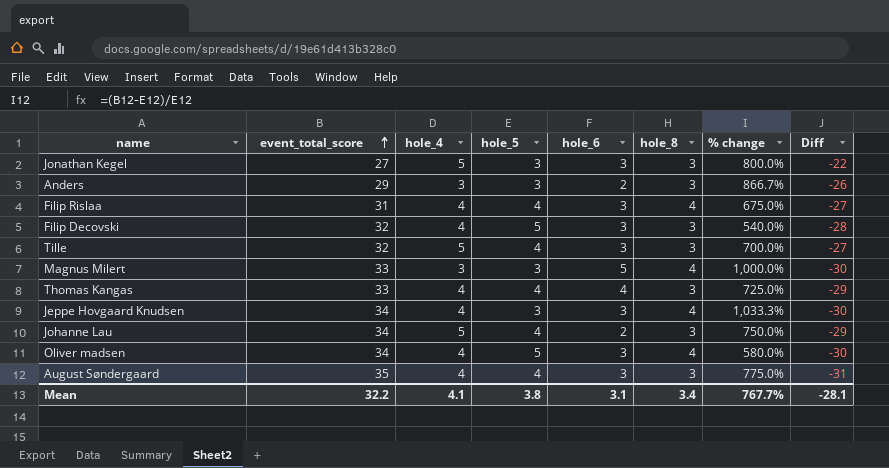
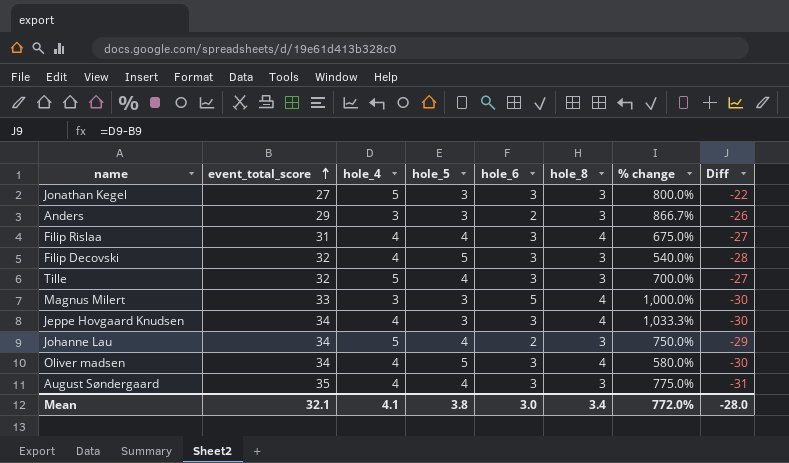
row Thomas Kangas: 33 | 4 | 4 | 4 | 3 | 725.0% | -29 -> none
Mean | event_total_score: 32.2 -> 32.1
Mean | hole_6: 3.1 -> 3.0
Mean | % change: 767.7% -> 772.0%
Mean | Diff: -28.1 -> -28.0

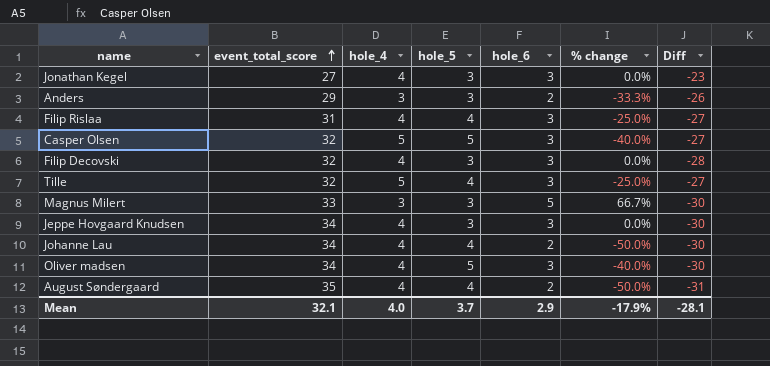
column hole_8 | position: 6 -> none
column % change | formula: ([event_total_score] - [hole_5]) / [hole_5] -> ([hole_6] - [hole_5]) / [hole_5]
Jonathan Kegel | hole_4: 5 -> 4
Jonathan Kegel | Diff: -22 -> -23
row Casper Olsen: none -> 32 | 5 | 5 | 3 | -40.0% | -27
Filip Decovski | hole_5: 5 -> 3
Johanne Lau | hole_4: 5 -> 4
Johanne Lau | Diff: -29 -> -30
August Søndergaard | hole_6: 3 -> 2
Mean | hole_4: 4.1 -> 4.0
Mean | hole_5: 3.8 -> 3.7
Mean | hole_6: 3.0 -> 2.9
Mean | % change: 772.0% -> -17.9%
Mean | Diff: -28.0 -> -28.1

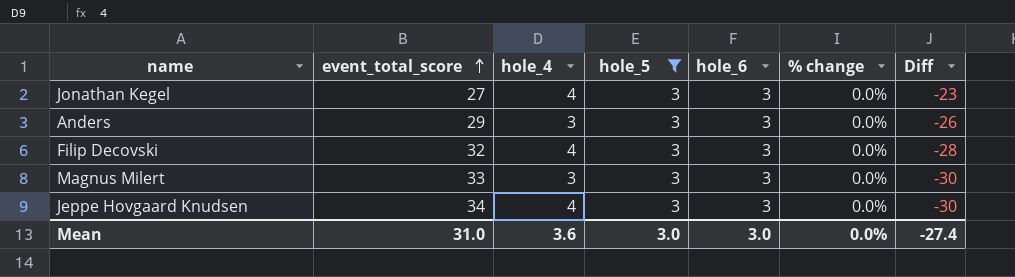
filter: none -> hole_5 = 3
Anders | hole_6: 2 -> 3
Anders | % change: -33.3% -> 0.0%
Magnus Milert | hole_6: 5 -> 3
Magnus Milert | % change: 66.7% -> 0.0%
Mean | event_total_score: 32.1 -> 31.0
Mean | hole_4: 4.0 -> 3.6
Mean | hole_5: 3.7 -> 3.0
Mean | hole_6: 2.9 -> 3.0
Mean | % change: -17.9% -> 0.0%
Mean | Diff: -28.1 -> -27.4

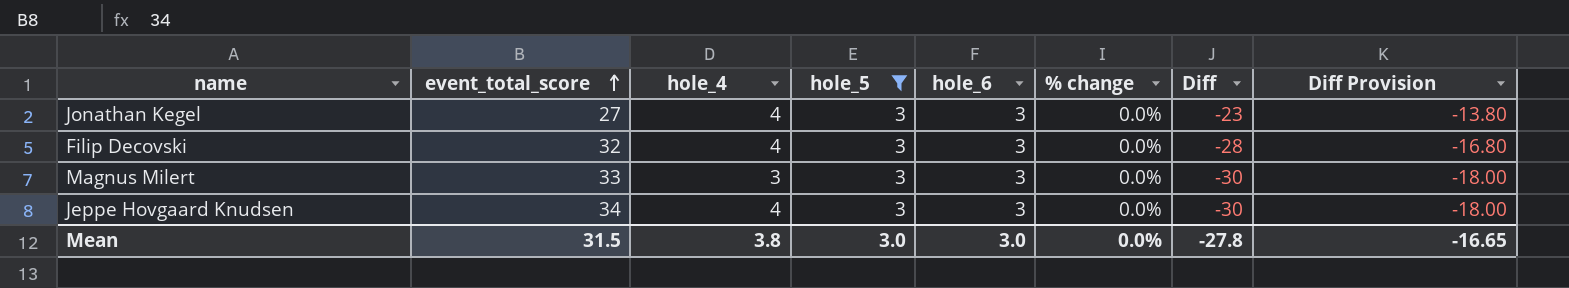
column Diff Provision | formula: none -> [Diff] * 0.6
row Anders: 29 | 3 | 3 | 3 | 0.0% | -26 -> none
Mean | event_total_score: 31.0 -> 31.5
Mean | hole_4: 3.6 -> 3.8
Mean | Diff: -27.4 -> -27.8

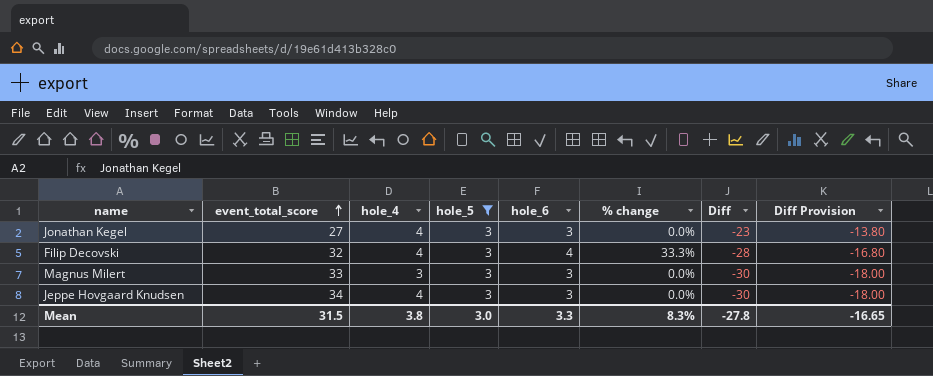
Filip Decovski | hole_6: 3 -> 4
Filip Decovski | % change: 0.0% -> 33.3%
Mean | hole_6: 3.0 -> 3.3
Mean | % change: 0.0% -> 8.3%

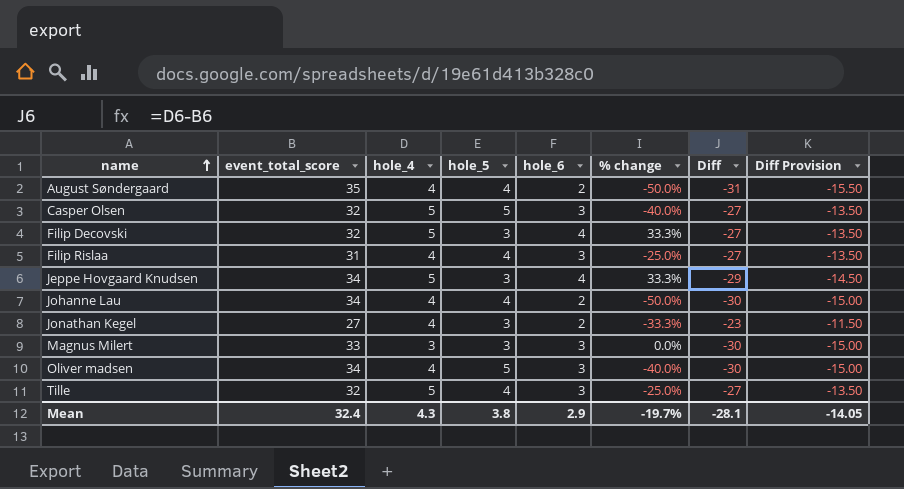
filter: hole_5 = 3 -> none
row order: event_total_score ascending -> name ascending
column Diff Provision | formula: [Diff] * 0.6 -> [Diff] * 0.5
Filip Decovski | hole_4: 4 -> 5
Filip Decovski | Diff: -28 -> -27
Jeppe Hovgaard Knudsen | hole_4: 4 -> 5
Jeppe Hovgaard Knudsen | hole_6: 3 -> 4
Jeppe Hovgaard Knudsen | % change: 0.0% -> 33.3%
Jeppe Hovgaard Knudsen | Diff: -30 -> -29
Jonathan Kegel | hole_6: 3 -> 2
Jonathan Kegel | % change: 0.0% -> -33.3%
Mean | event_total_score: 31.5 -> 32.4
Mean | hole_4: 3.8 -> 4.3
Mean | hole_5: 3.0 -> 3.8
Mean | hole_6: 3.3 -> 2.9
Mean | % change: 8.3% -> -19.7%
Mean | Diff: -27.8 -> -28.1
Mean | Diff Provision: -16.65 -> -14.05

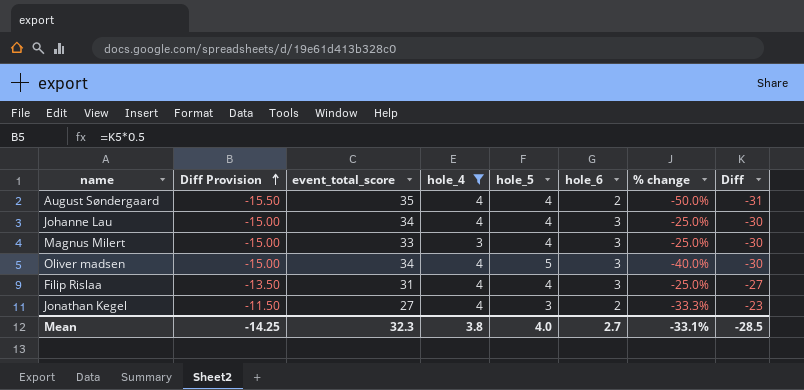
filter: none -> hole_4 != 5
row order: name ascending -> Diff Provision ascending
column Diff Provision | position: 8 -> 2
Johanne Lau | hole_6: 2 -> 3
Johanne Lau | % change: -50.0% -> -25.0%
Magnus Milert | hole_5: 3 -> 4
Magnus Milert | % change: 0.0% -> -25.0%
Mean | Diff Provision: -14.05 -> -14.25
Mean | event_total_score: 32.4 -> 32.3
Mean | hole_4: 4.3 -> 3.8
Mean | hole_5: 3.8 -> 4.0
Mean | hole_6: 2.9 -> 2.7
Mean | % change: -19.7% -> -33.1%
Mean | Diff: -28.1 -> -28.5

